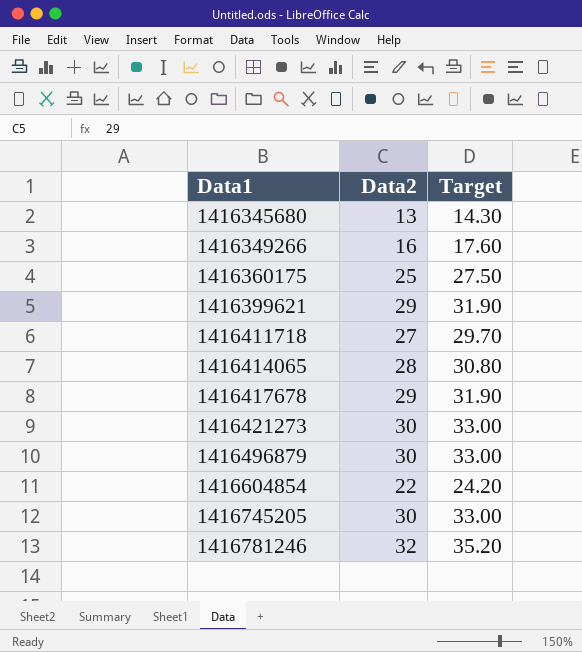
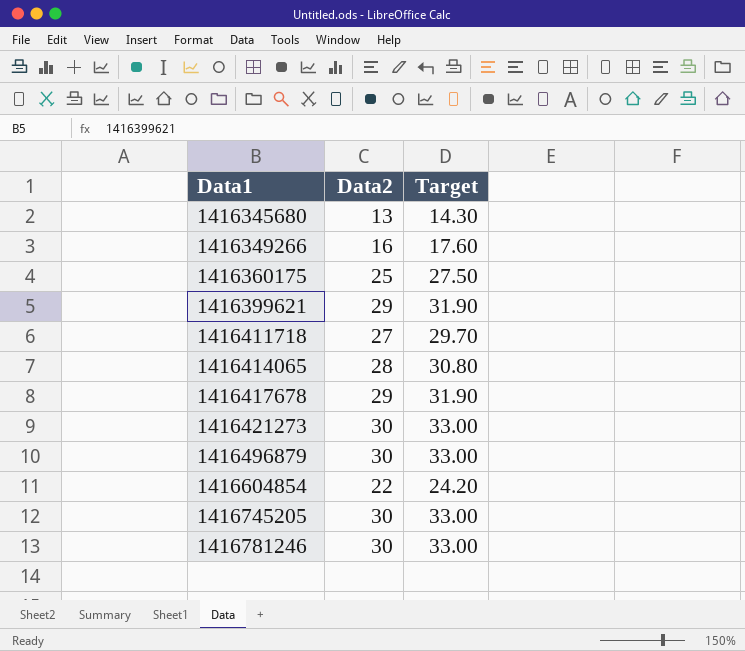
1416781246 | Data2: 32 -> 30
1416781246 | Target: 35.20 -> 33.00

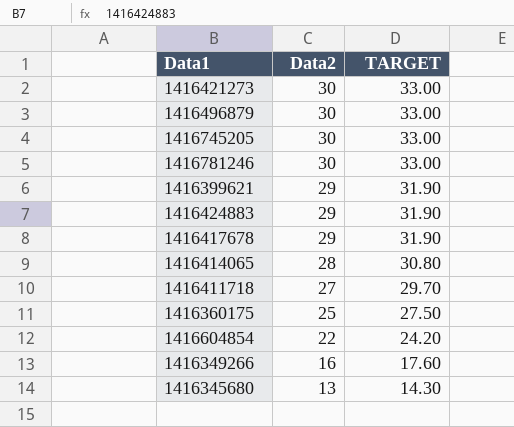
row order: Data1 ascending -> Data2 descending
column name: Target -> TARGET
row 1416424883: none -> 29 | 31.90

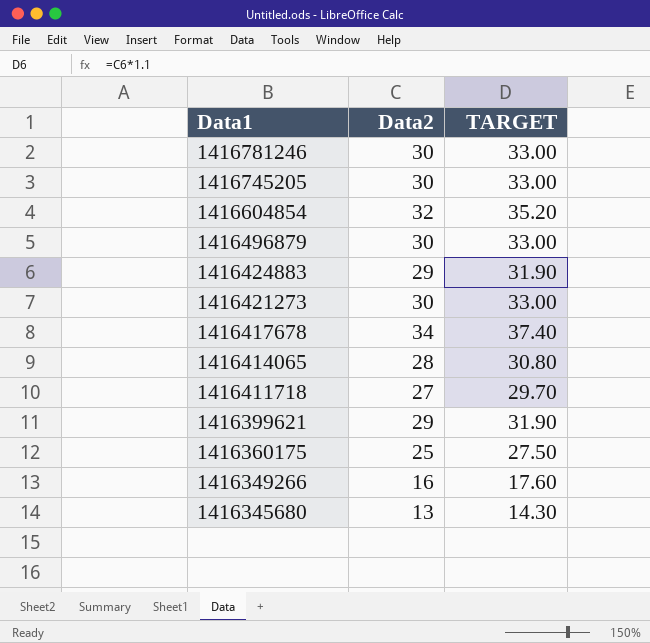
row order: Data2 descending -> Data1 descending
1416604854 | Data2: 22 -> 32
1416604854 | TARGET: 24.20 -> 35.20
1416417678 | Data2: 29 -> 34
1416417678 | TARGET: 31.90 -> 37.40

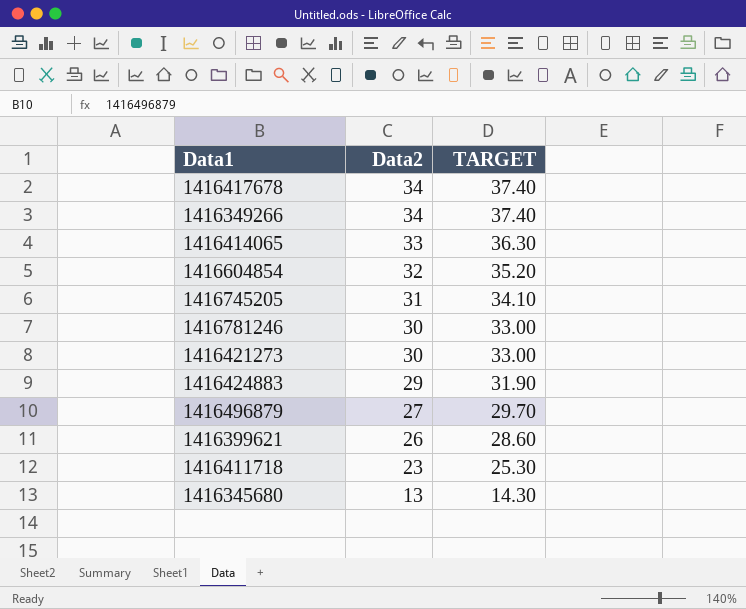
row order: Data1 descending -> Data2 descending
row 1416360175: 25 | 27.50 -> none
1416349266 | Data2: 16 -> 34
1416349266 | TARGET: 17.60 -> 37.40
1416414065 | Data2: 28 -> 33
1416414065 | TARGET: 30.80 -> 36.30
1416745205 | Data2: 30 -> 31
1416745205 | TARGET: 33.00 -> 34.10
1416496879 | Data2: 30 -> 27
1416496879 | TARGET: 33.00 -> 29.70
1416399621 | Data2: 29 -> 26
1416399621 | TARGET: 31.90 -> 28.60
1416411718 | Data2: 27 -> 23
1416411718 | TARGET: 29.70 -> 25.30

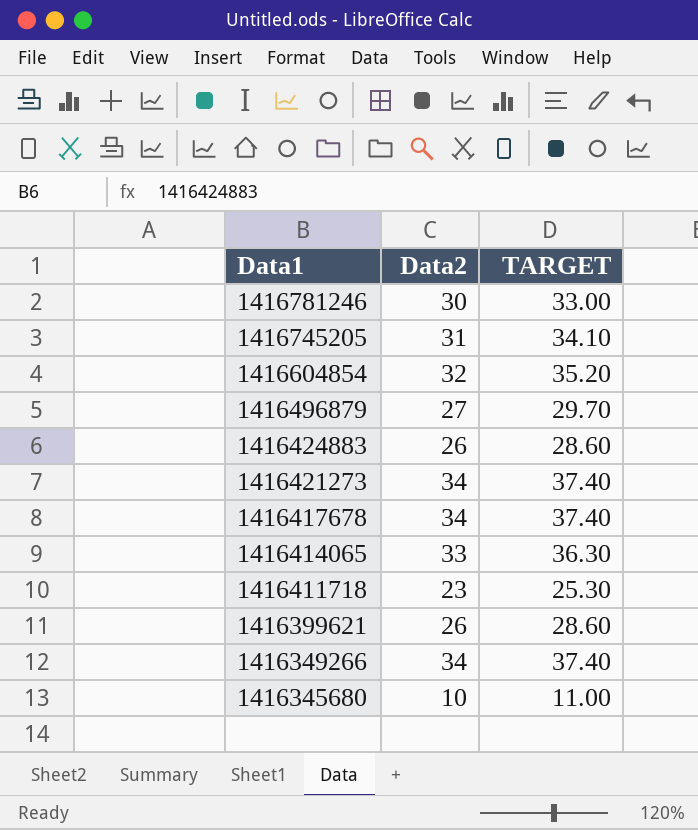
row order: Data2 descending -> Data1 descending
1416424883 | Data2: 29 -> 26
1416424883 | TARGET: 31.90 -> 28.60
1416421273 | Data2: 30 -> 34
1416421273 | TARGET: 33.00 -> 37.40
1416345680 | Data2: 13 -> 10
1416345680 | TARGET: 14.30 -> 11.00

